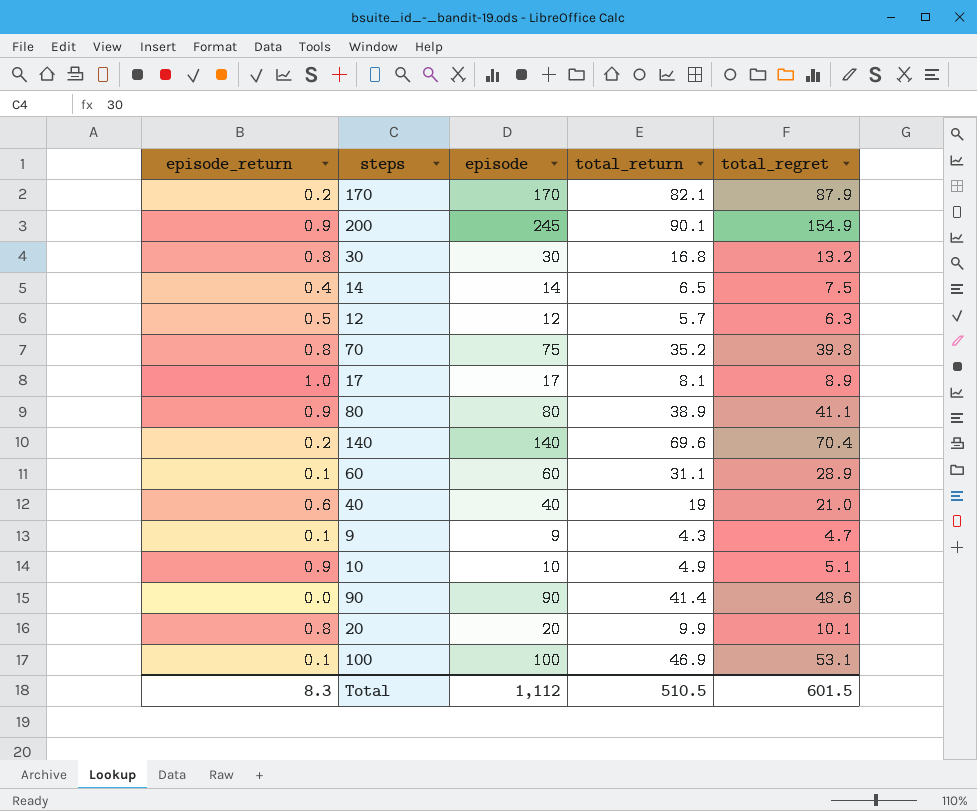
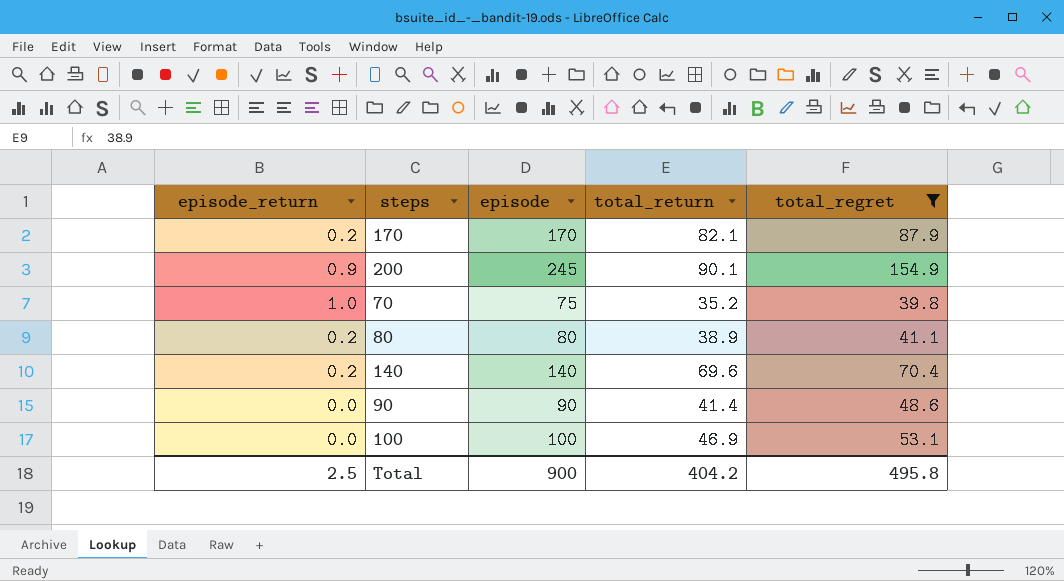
filter: none -> total_regret >= 39.8
70 | episode_return: 0.8 -> 1.0
80 | episode_return: 0.9 -> 0.2
100 | episode_return: 0.1 -> 0.0
Total | episode_return: 8.3 -> 2.5
Total | episode: 1,112 -> 900
Total | total_return: 510.5 -> 404.2
Total | total_regret: 601.5 -> 495.8

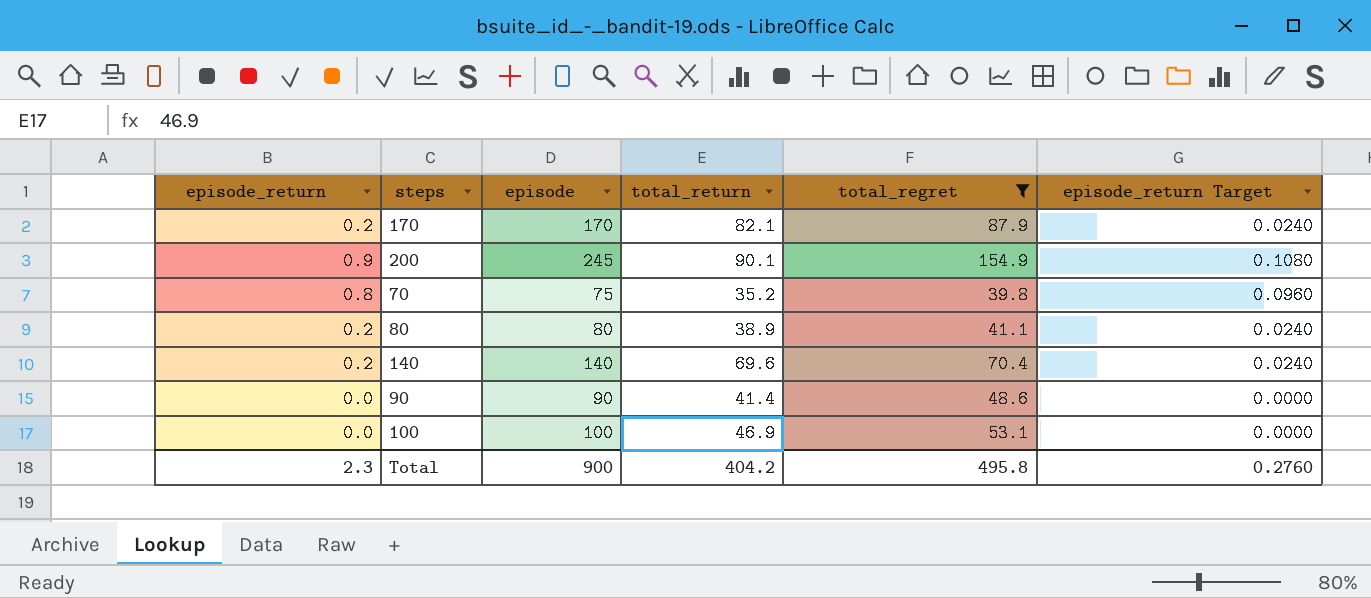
column episode_return Target | formula: none -> [episode_return] * 0.12
70 | episode_return: 1.0 -> 0.8
Total | episode_return: 2.5 -> 2.3

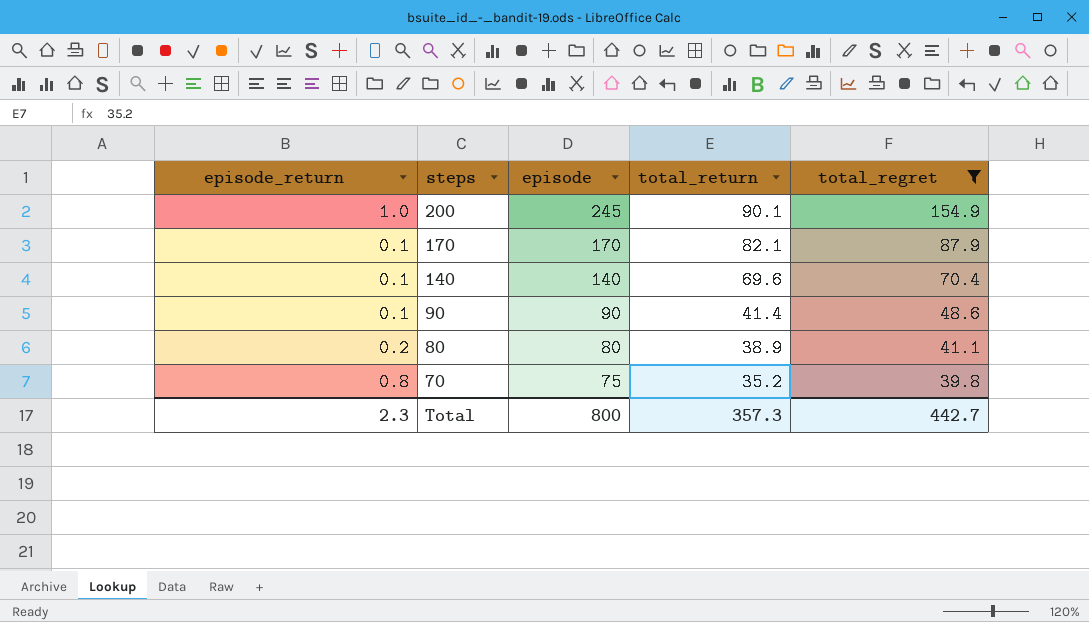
row order: none -> steps descending
column episode_return Target | formula: [episode_return] * 0.12 -> none
row 100: 0.0 | 100 | 46.9 | 53.1 | 0.0000 -> none
200 | episode_return: 0.9 -> 1.0
170 | episode_return: 0.2 -> 0.1
140 | episode_return: 0.2 -> 0.1
90 | episode_return: 0.0 -> 0.1
Total | episode: 900 -> 800
Total | total_return: 404.2 -> 357.3
Total | total_regret: 495.8 -> 442.7

